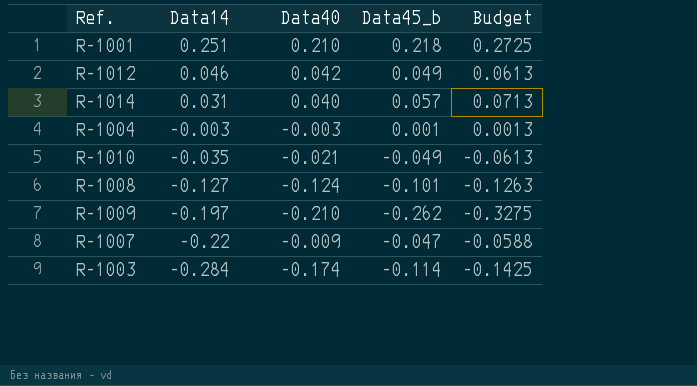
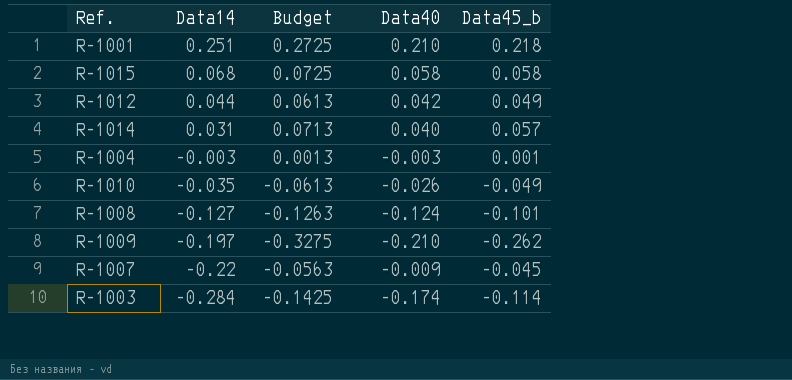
column Budget | position: 5 -> 3
row R-1015: none -> 0.068 | 0.0725 | 0.058 | 0.058
R-1012 | Data14: 0.046 -> 0.044
R-1010 | Data40: -0.021 -> -0.026
R-1007 | Budget: -0.0588 -> -0.0563
R-1007 | Data45_b: -0.047 -> -0.045

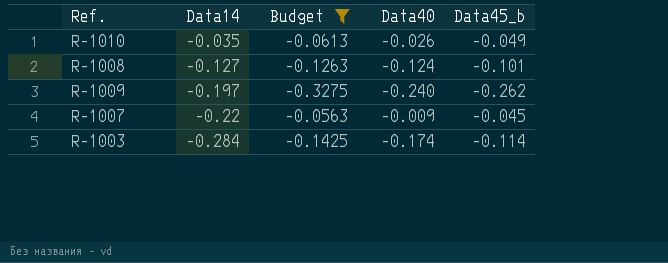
filter: none -> Budget <= -0.0563
R-1009 | Data40: -0.210 -> -0.240

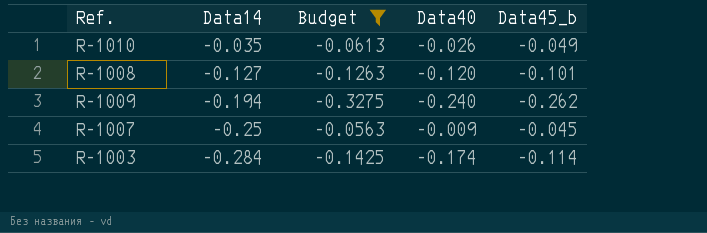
R-1008 | Data40: -0.124 -> -0.120
R-1009 | Data14: -0.197 -> -0.194
R-1007 | Data14: -0.22 -> -0.25

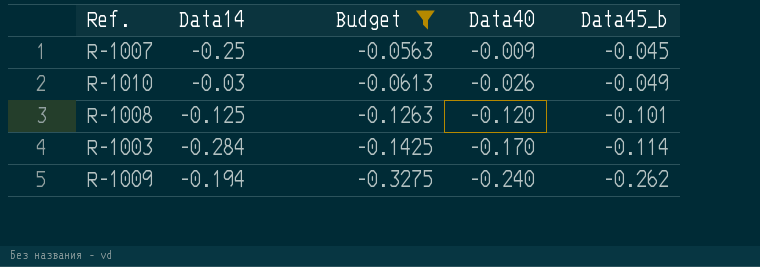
row order: Data14 descending -> Budget descending
R-1010 | Data14: -0.035 -> -0.03
R-1008 | Data14: -0.127 -> -0.125
R-1003 | Data40: -0.174 -> -0.170

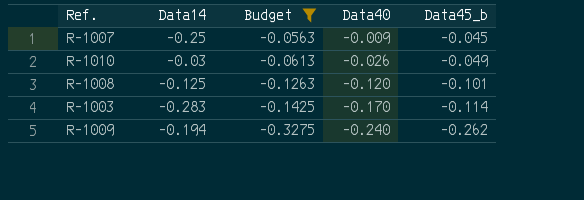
R-1003 | Data14: -0.284 -> -0.283

